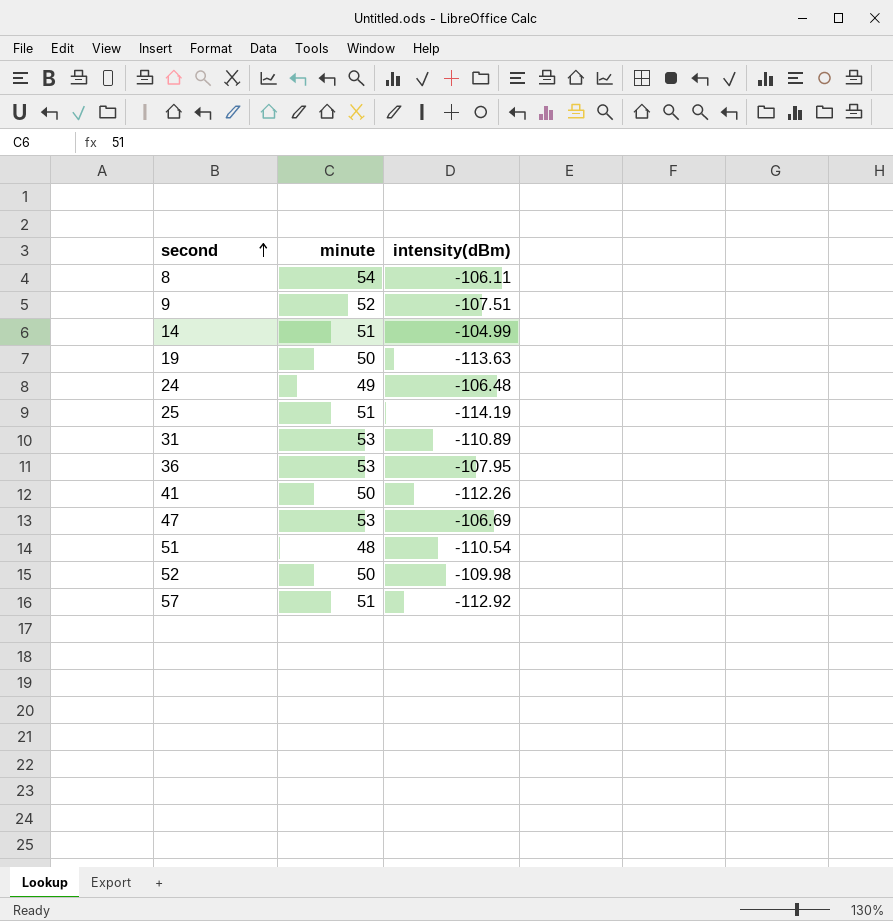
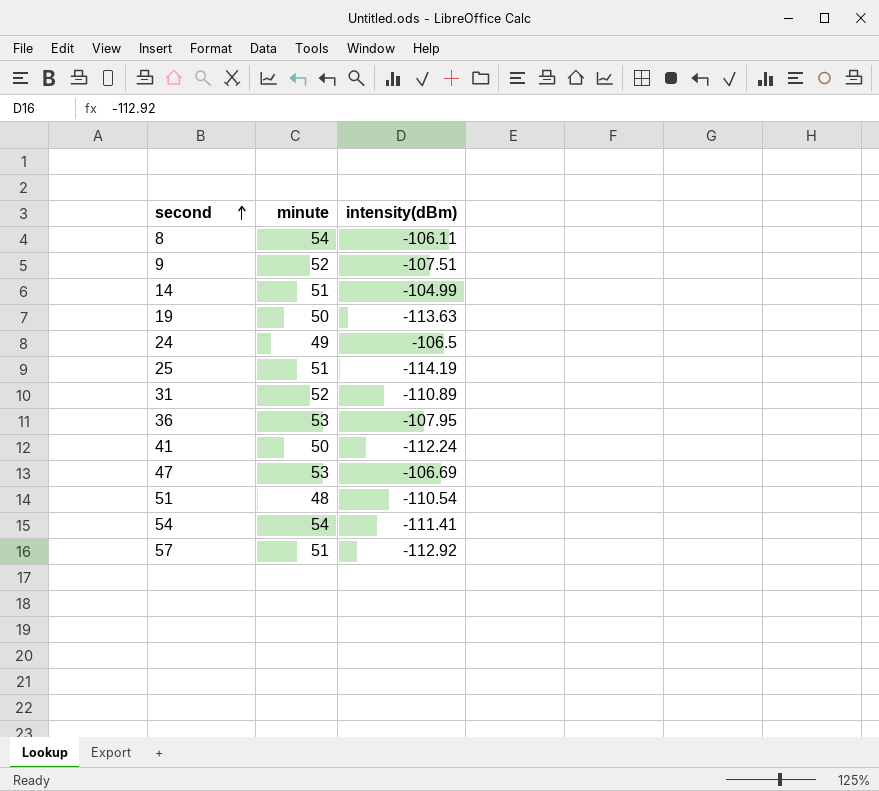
row 52: 50 | -109.98 -> none
24 | intensity(dBm): -106.48 -> -106.5
31 | minute: 53 -> 52
41 | intensity(dBm): -112.26 -> -112.24
row 54: none -> 54 | -111.41

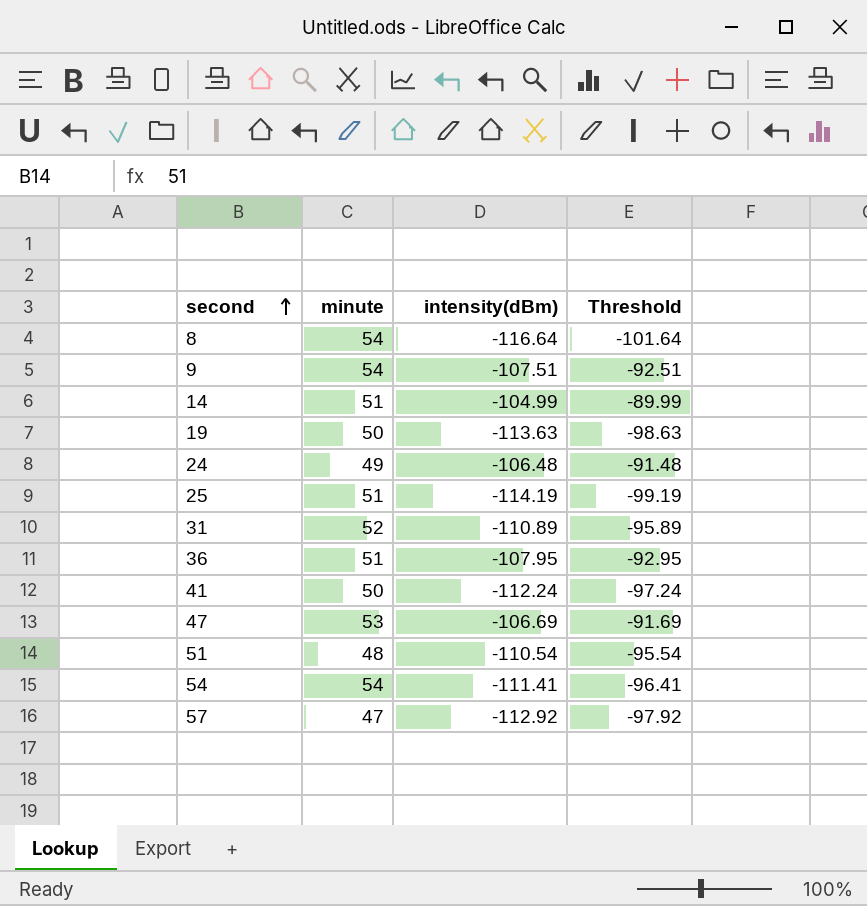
column Threshold | formula: none -> [intensity(dBm)] + 15
8 | intensity(dBm): -106.11 -> -116.64
9 | minute: 52 -> 54
24 | intensity(dBm): -106.5 -> -106.48
36 | minute: 53 -> 51
57 | minute: 51 -> 47

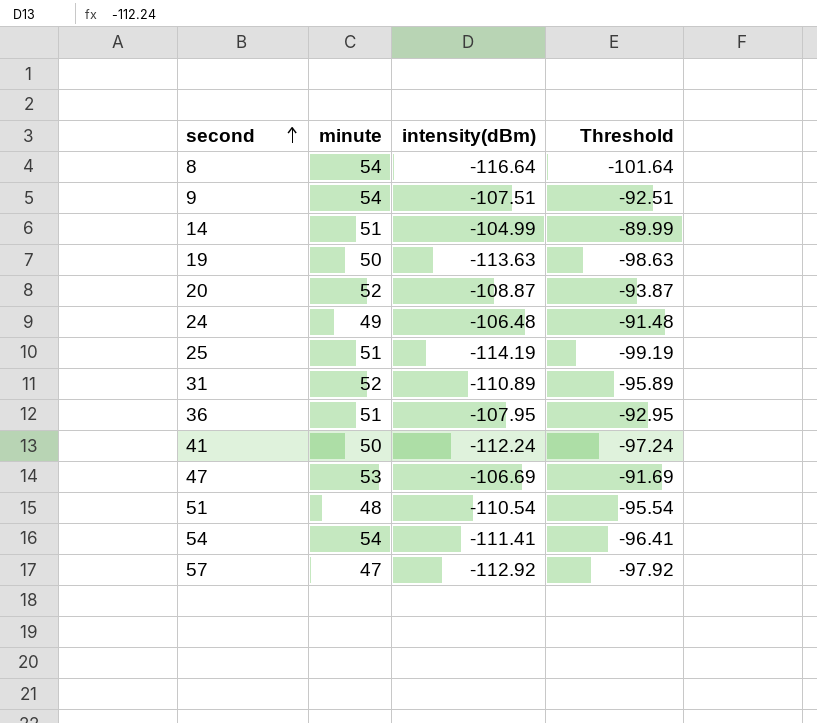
row 20: none -> 52 | -108.87 | -93.87

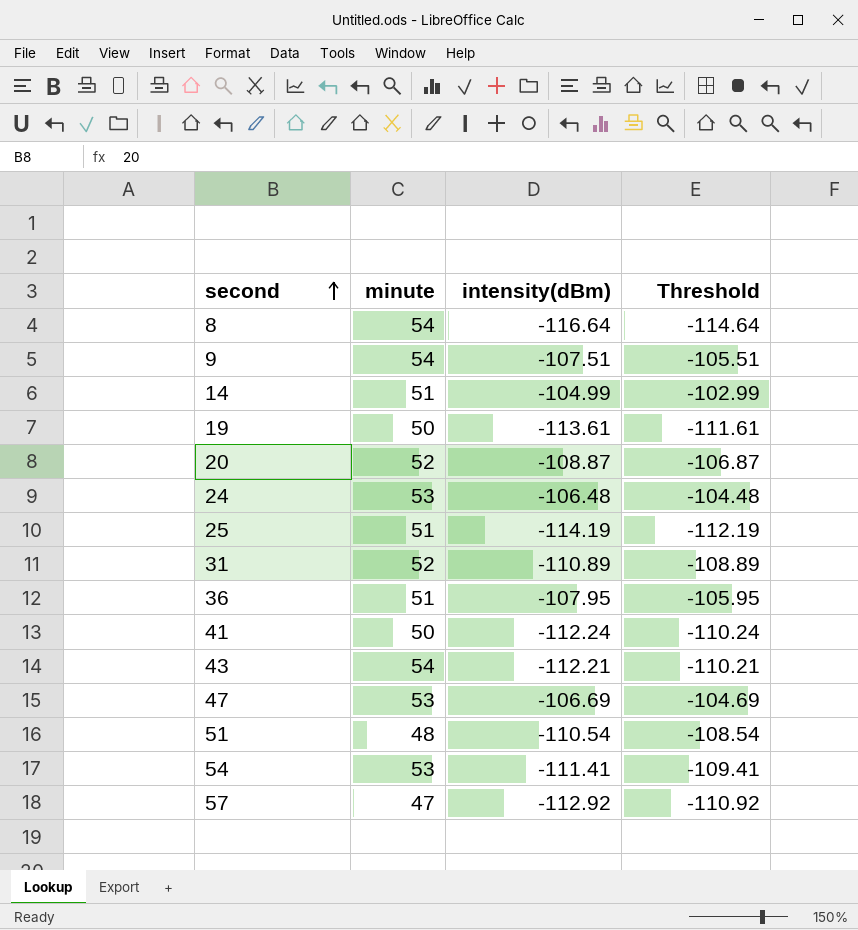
column Threshold | formula: [intensity(dBm)] + 15 -> [intensity(dBm)] + 2
19 | intensity(dBm): -113.63 -> -113.61
24 | minute: 49 -> 53
row 43: none -> 54 | -112.21 | -110.21
54 | minute: 54 -> 53

